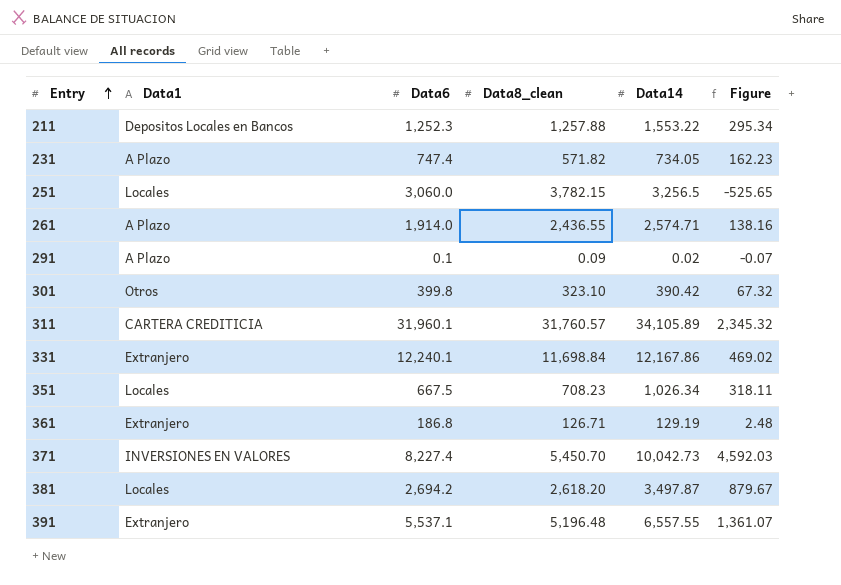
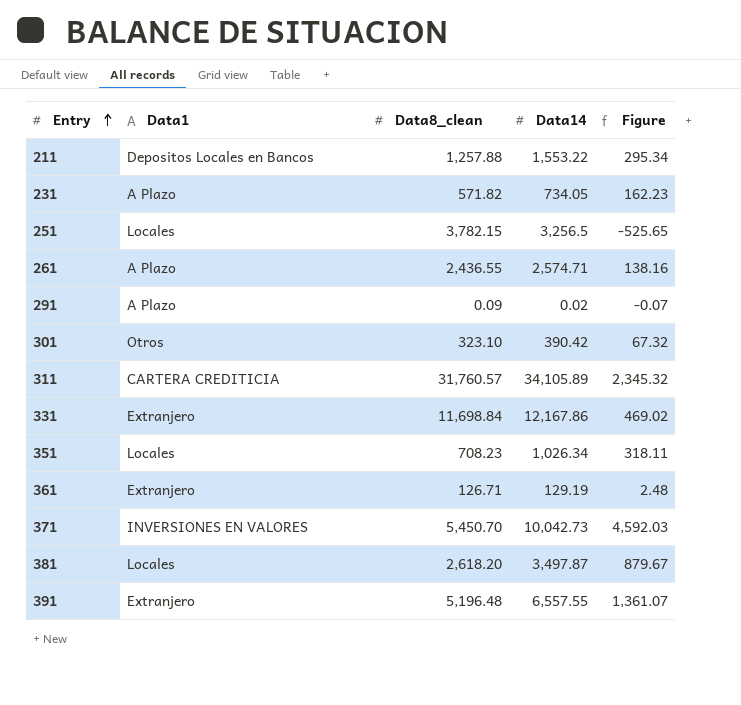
column Data6 | position: 3 -> none

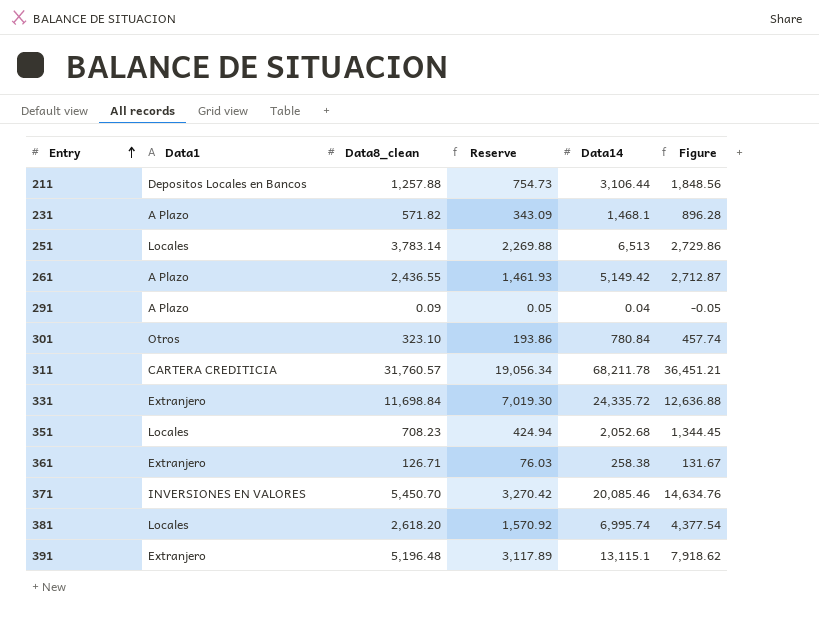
column Reserve | formula: none -> [Data8_clean] * 0.6
211 | Data14: 1,553.22 -> 3,106.44
211 | Figure: 295.34 -> 1,848.56
231 | Data14: 734.05 -> 1,468.1
231 | Figure: 162.23 -> 896.28
251 | Data8_clean: 3,782.15 -> 3,783.14
251 | Data14: 3,256.5 -> 6,513
251 | Figure: -525.65 -> 2,729.86
261 | Data14: 2,574.71 -> 5,149.42
261 | Figure: 138.16 -> 2,712.87
291 | Data14: 0.02 -> 0.04
291 | Figure: -0.07 -> -0.05
301 | Data14: 390.42 -> 780.84
301 | Figure: 67.32 -> 457.74
311 | Data14: 34,105.89 -> 68,211.78
311 | Figure: 2,345.32 -> 36,451.21
331 | Data14: 12,167.86 -> 24,335.72
331 | Figure: 469.02 -> 12,636.88
351 | Data14: 1,026.34 -> 2,052.68
351 | Figure: 318.11 -> 1,344.45
361 | Data14: 129.19 -> 258.38
361 | Figure: 2.48 -> 131.67
371 | Data14: 10,042.73 -> 20,085.46
371 | Figure: 4,592.03 -> 14,634.76
381 | Data14: 3,497.87 -> 6,995.74
381 | Figure: 879.67 -> 4,377.54
391 | Data14: 6,557.55 -> 13,115.1
391 | Figure: 1,361.07 -> 7,918.62

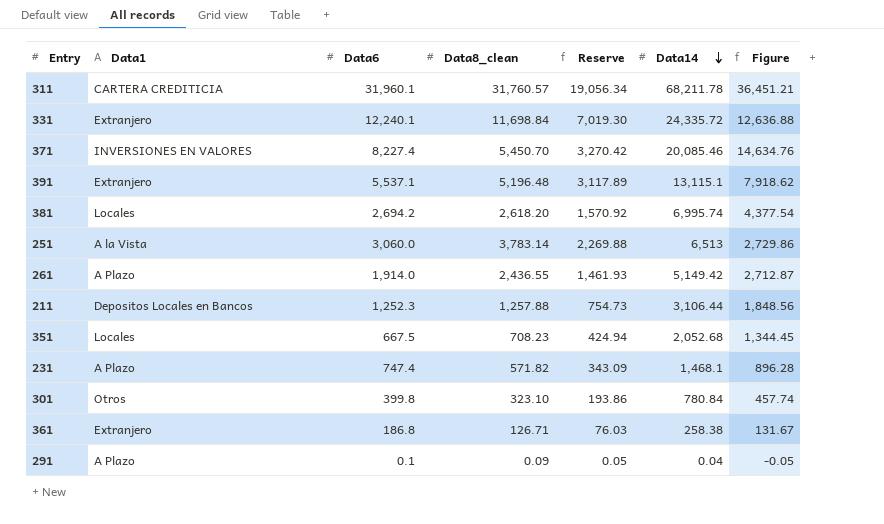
row order: Entry ascending -> Data14 descending
column Data6 | position: none -> 3
251 | Data1: Locales -> A la Vista

